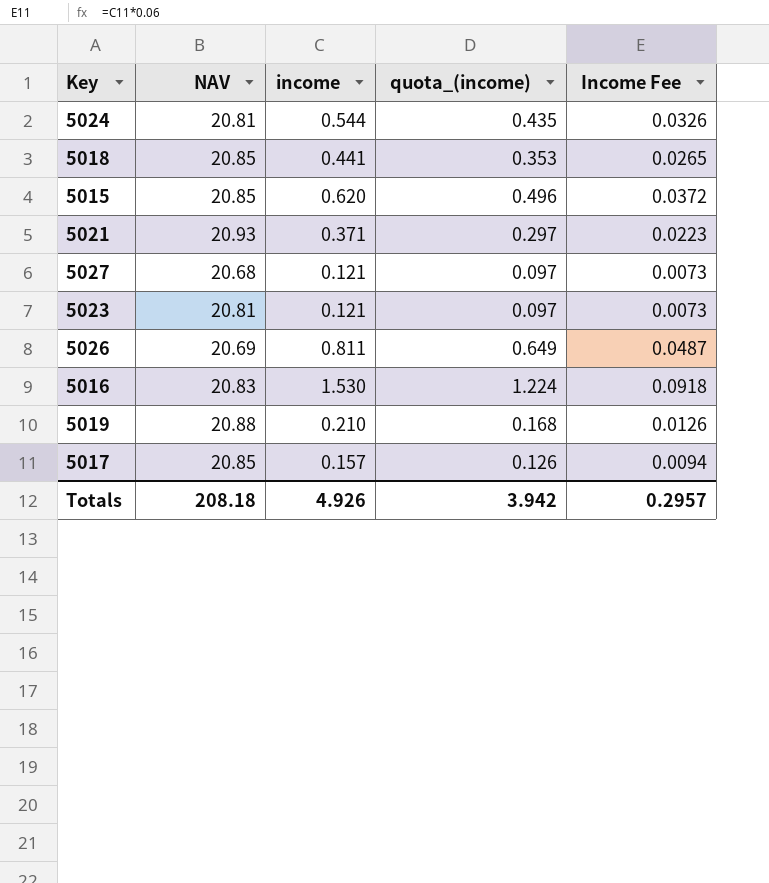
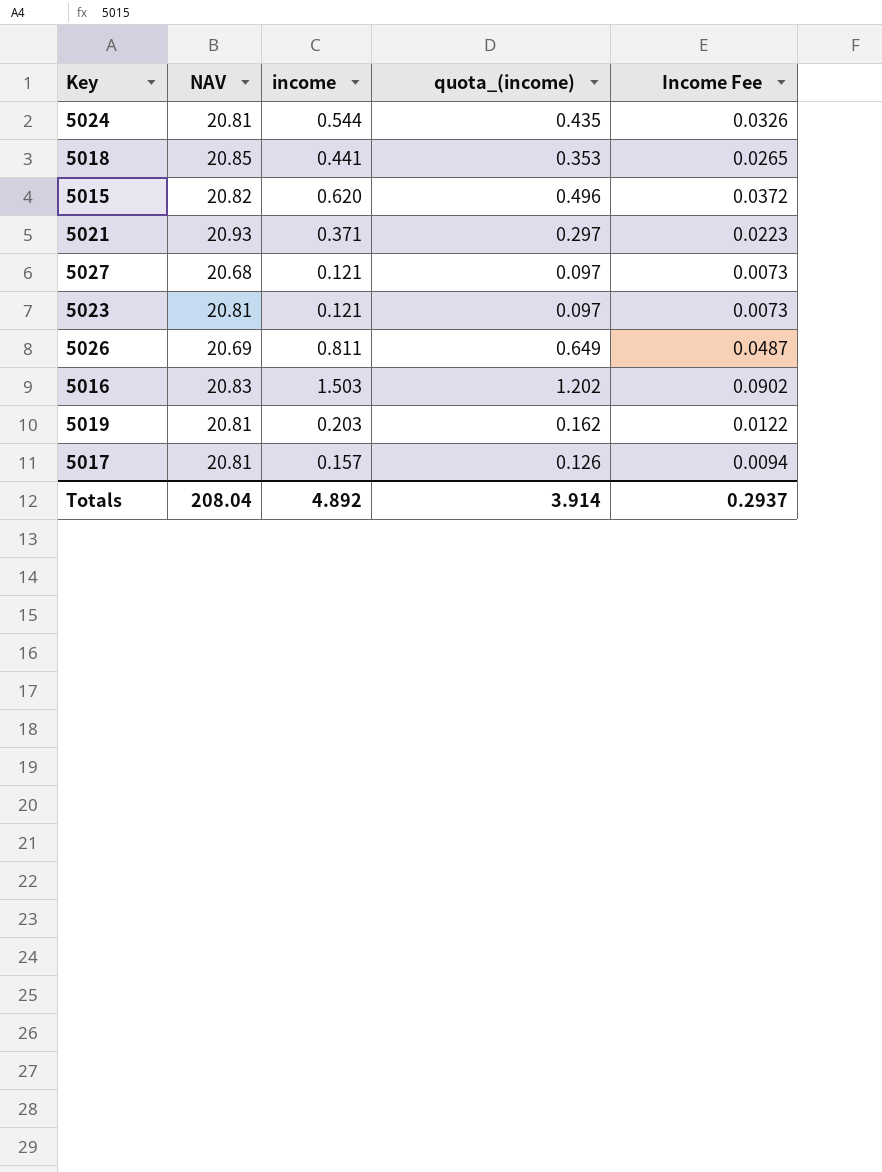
5015 | NAV: 20.85 -> 20.82
5016 | income: 1.530 -> 1.503
5016 | quota_(income): 1.224 -> 1.202
5016 | Income Fee: 0.0918 -> 0.0902
5019 | NAV: 20.88 -> 20.81
5019 | income: 0.210 -> 0.203
5019 | quota_(income): 0.168 -> 0.162
5019 | Income Fee: 0.0126 -> 0.0122
5017 | NAV: 20.85 -> 20.81
Totals | NAV: 208.18 -> 208.04
Totals | income: 4.926 -> 4.892
Totals | quota_(income): 3.942 -> 3.914
Totals | Income Fee: 0.2957 -> 0.2937

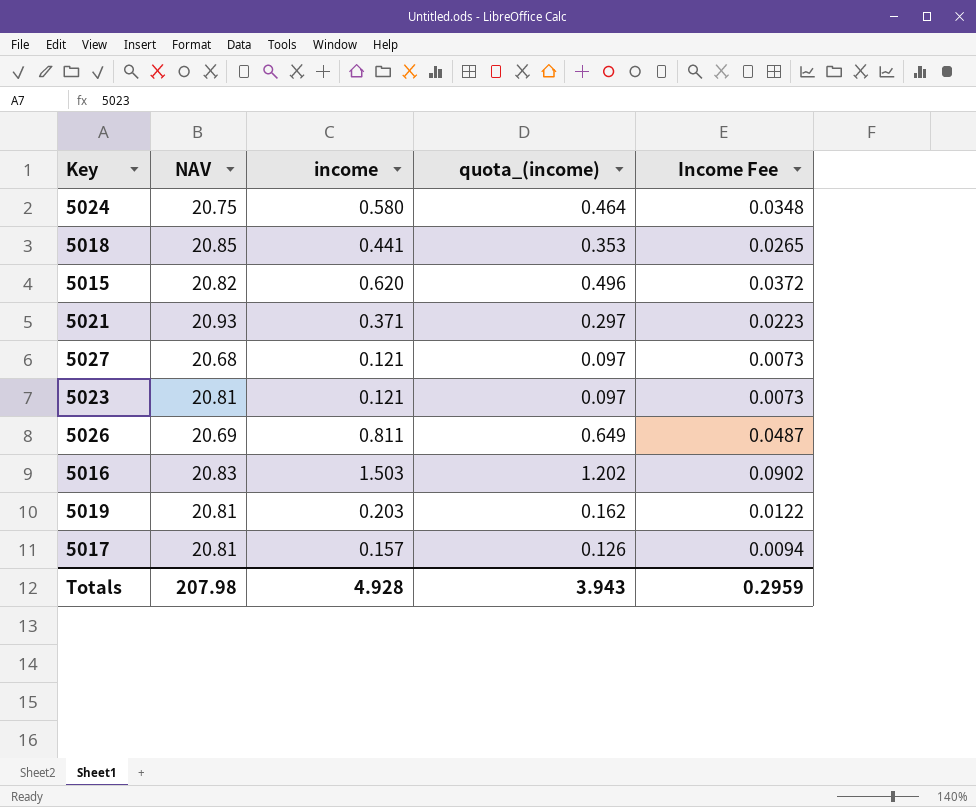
5024 | NAV: 20.81 -> 20.75
5024 | income: 0.544 -> 0.580
5024 | quota_(income): 0.435 -> 0.464
5024 | Income Fee: 0.0326 -> 0.0348
Totals | NAV: 208.04 -> 207.98
Totals | income: 4.892 -> 4.928
Totals | quota_(income): 3.914 -> 3.943
Totals | Income Fee: 0.2937 -> 0.2959

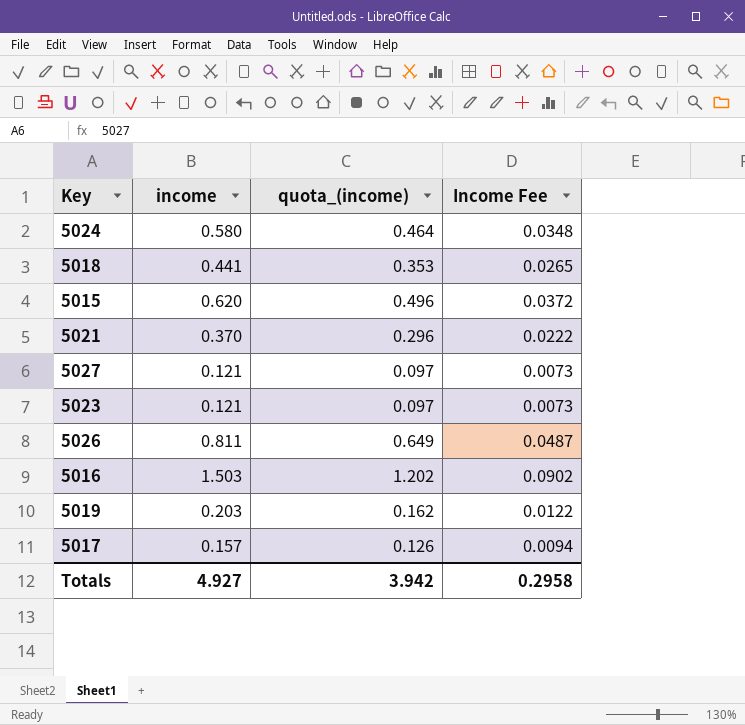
column NAV | position: 2 -> none
5021 | income: 0.371 -> 0.370
5021 | quota_(income): 0.297 -> 0.296
5021 | Income Fee: 0.0223 -> 0.0222
Totals | income: 4.928 -> 4.927
Totals | quota_(income): 3.943 -> 3.942
Totals | Income Fee: 0.2959 -> 0.2958

